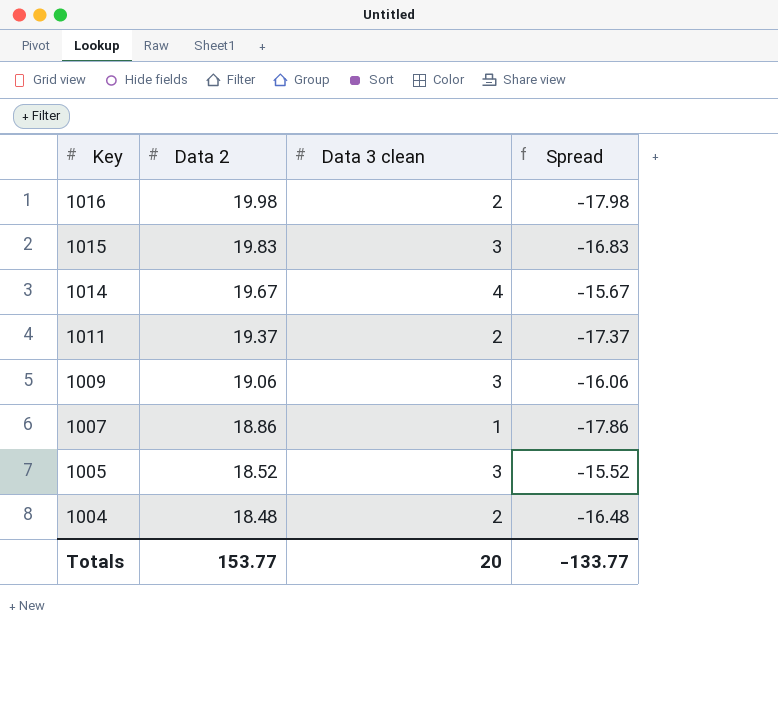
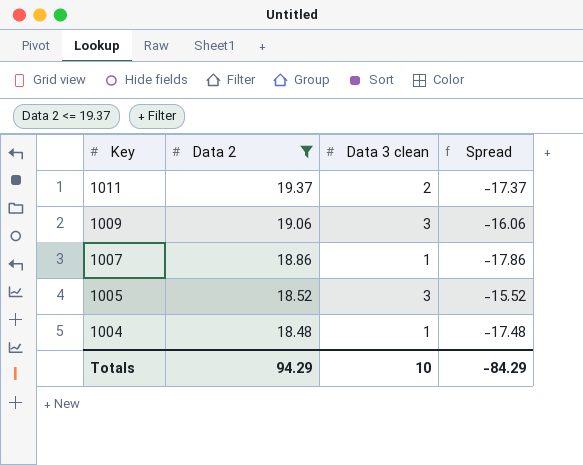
filter: none -> Data 2 <= 19.37
1004 | Data 3 clean: 2 -> 1
1004 | Spread: -16.48 -> -17.48
Totals | Data 2: 153.77 -> 94.29
Totals | Data 3 clean: 20 -> 10
Totals | Spread: -133.77 -> -84.29

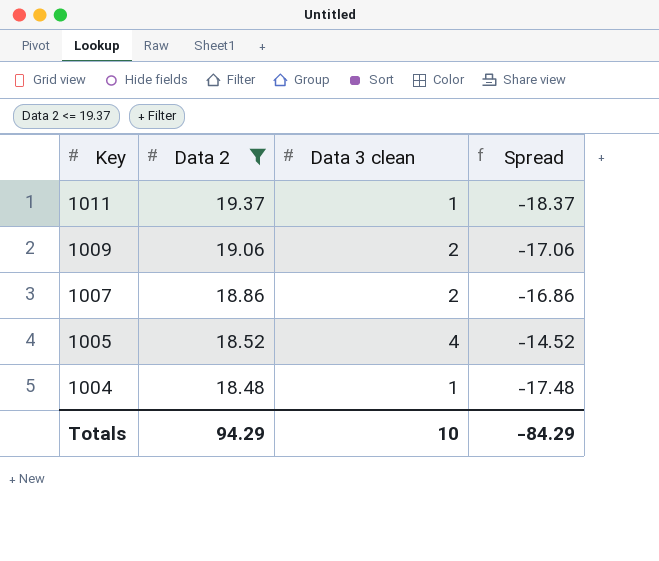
1011 | Data 3 clean: 2 -> 1
1011 | Spread: -17.37 -> -18.37
1009 | Data 3 clean: 3 -> 2
1009 | Spread: -16.06 -> -17.06
1007 | Data 3 clean: 1 -> 2
1007 | Spread: -17.86 -> -16.86
1005 | Data 3 clean: 3 -> 4
1005 | Spread: -15.52 -> -14.52

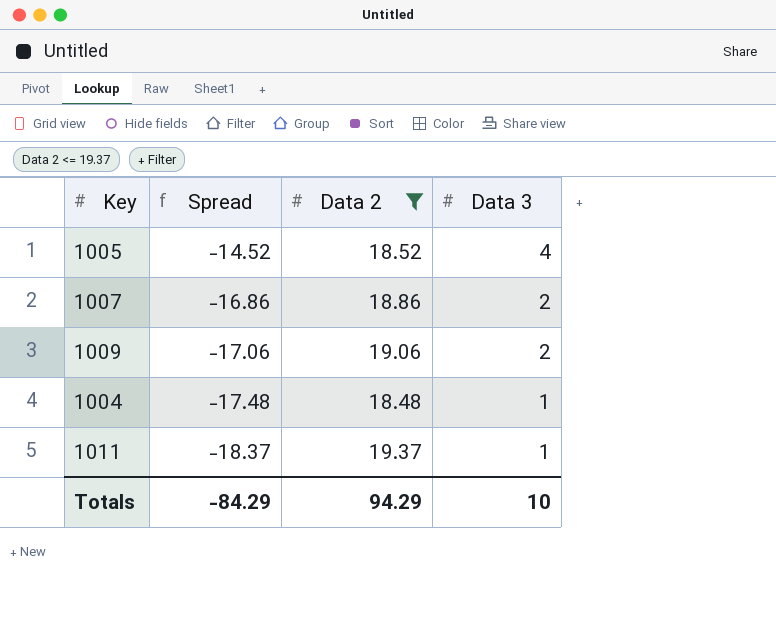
row order: Key descending -> Spread descending
column Spread | position: 4 -> 2
column name: Data 3 clean -> Data 3

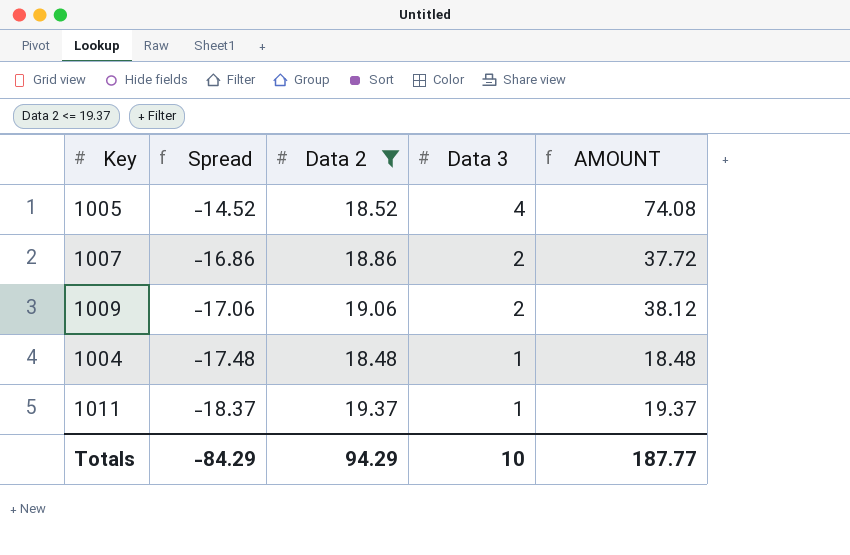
column AMOUNT | formula: none -> [Data 2] * [Data 3]

